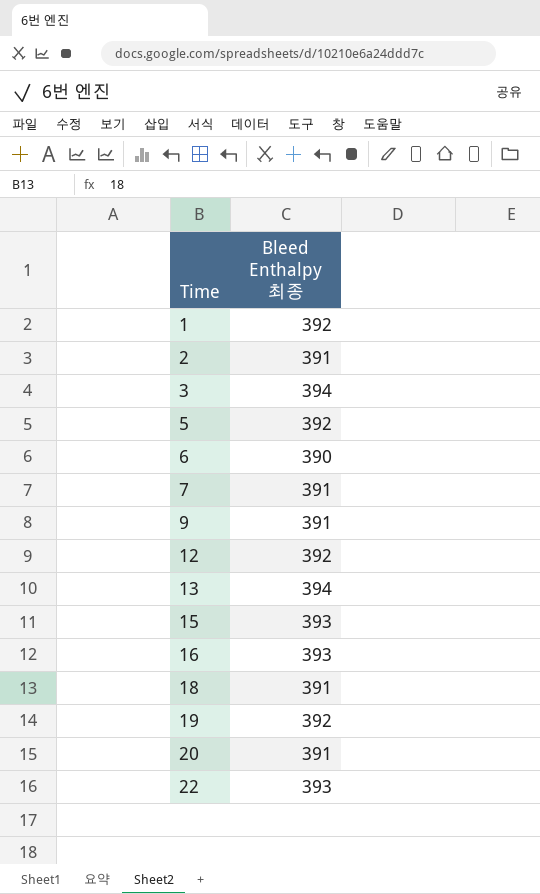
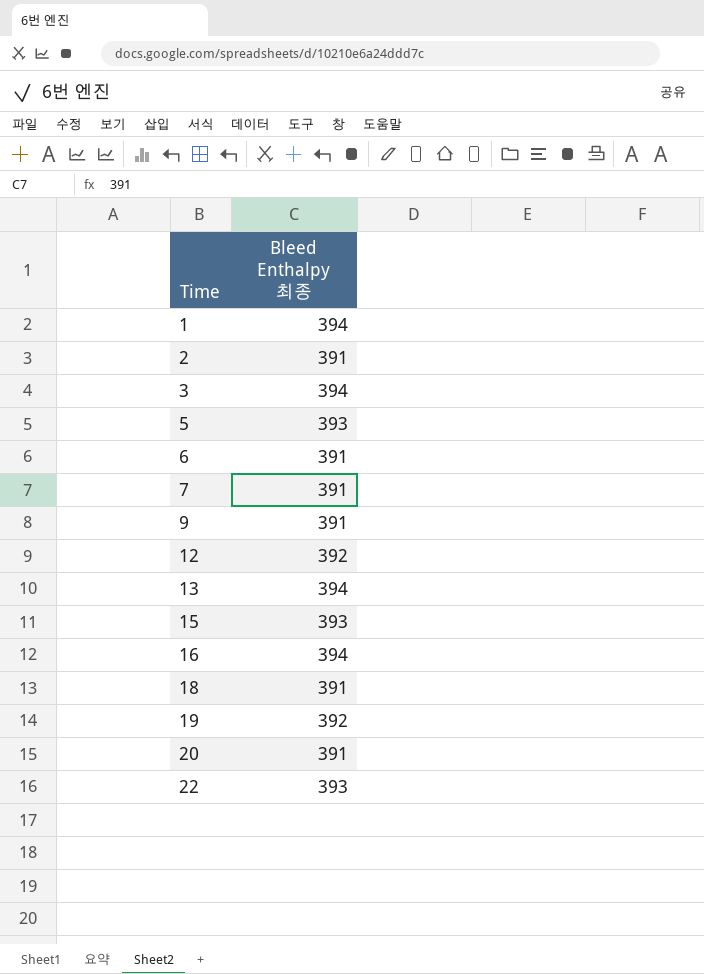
1 | Bleed Enthalpy 최종: 392 -> 394
5 | Bleed Enthalpy 최종: 392 -> 393
6 | Bleed Enthalpy 최종: 390 -> 391
16 | Bleed Enthalpy 최종: 393 -> 394

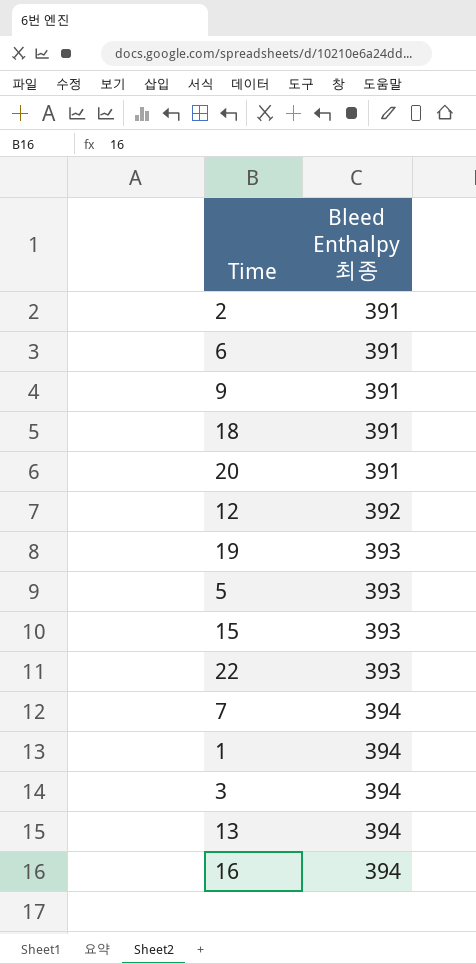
row order: Time ascending -> Bleed Enthalpy 최종 ascending
19 | Bleed Enthalpy 최종: 392 -> 393
7 | Bleed Enthalpy 최종: 391 -> 394

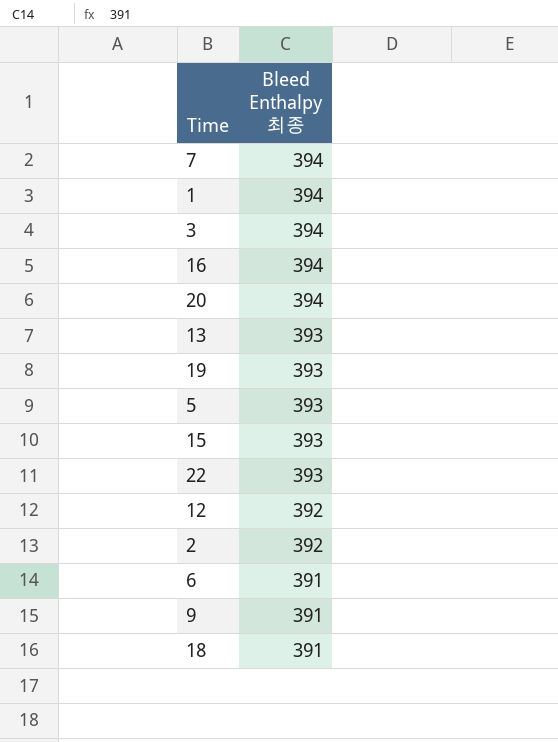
row order: Bleed Enthalpy 최종 ascending -> Bleed Enthalpy 최종 descending
20 | Bleed Enthalpy 최종: 391 -> 394
13 | Bleed Enthalpy 최종: 394 -> 393
2 | Bleed Enthalpy 최종: 391 -> 392

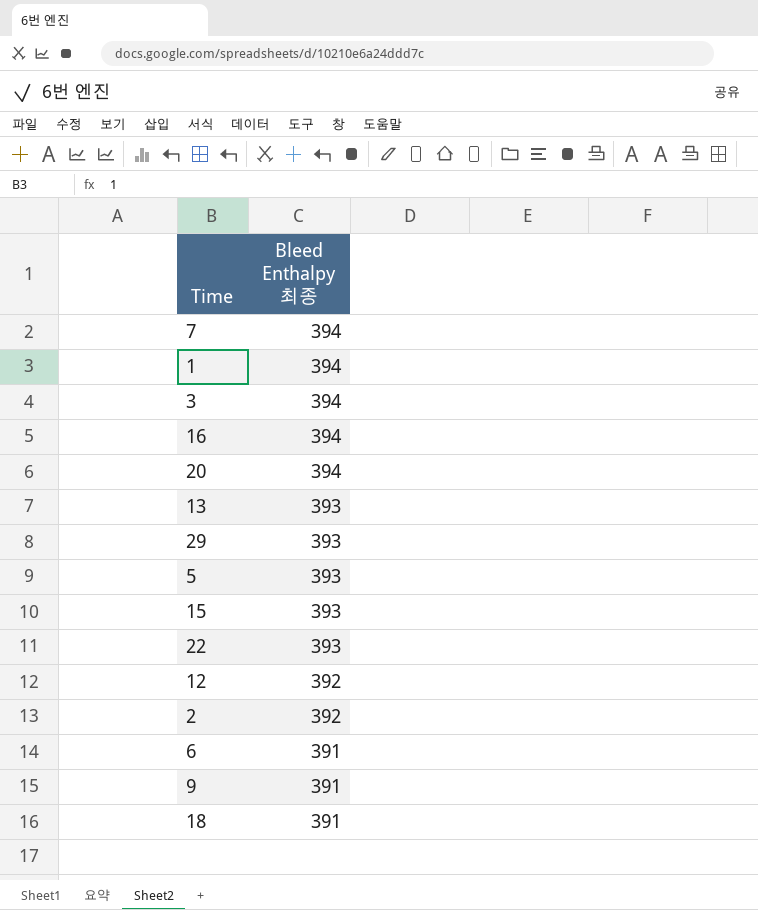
row 19: 393 -> none
row 29: none -> 393

